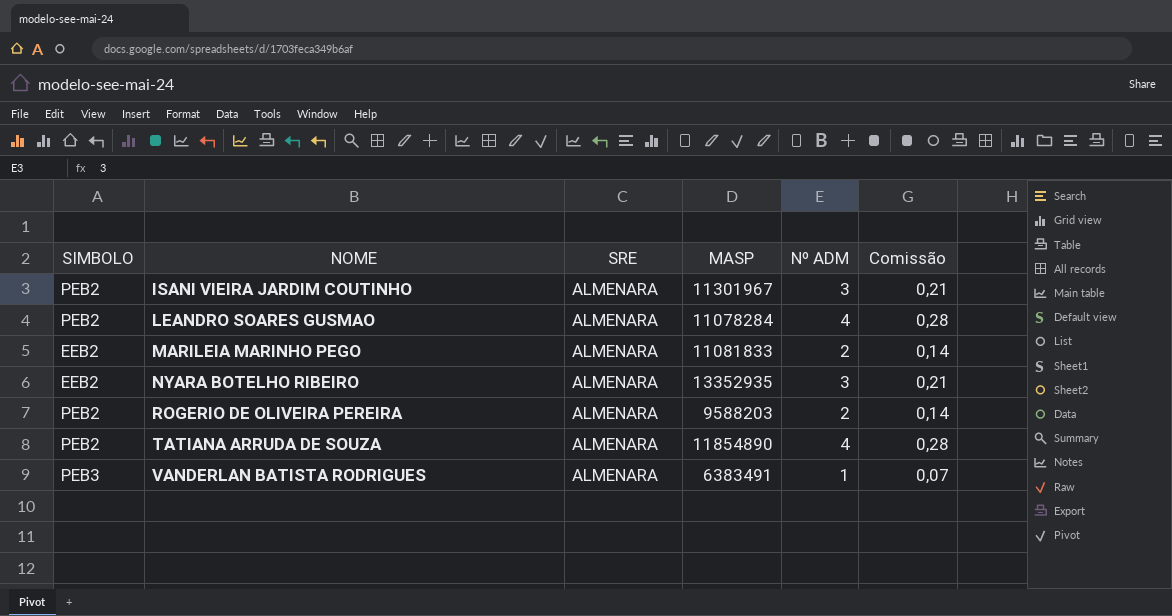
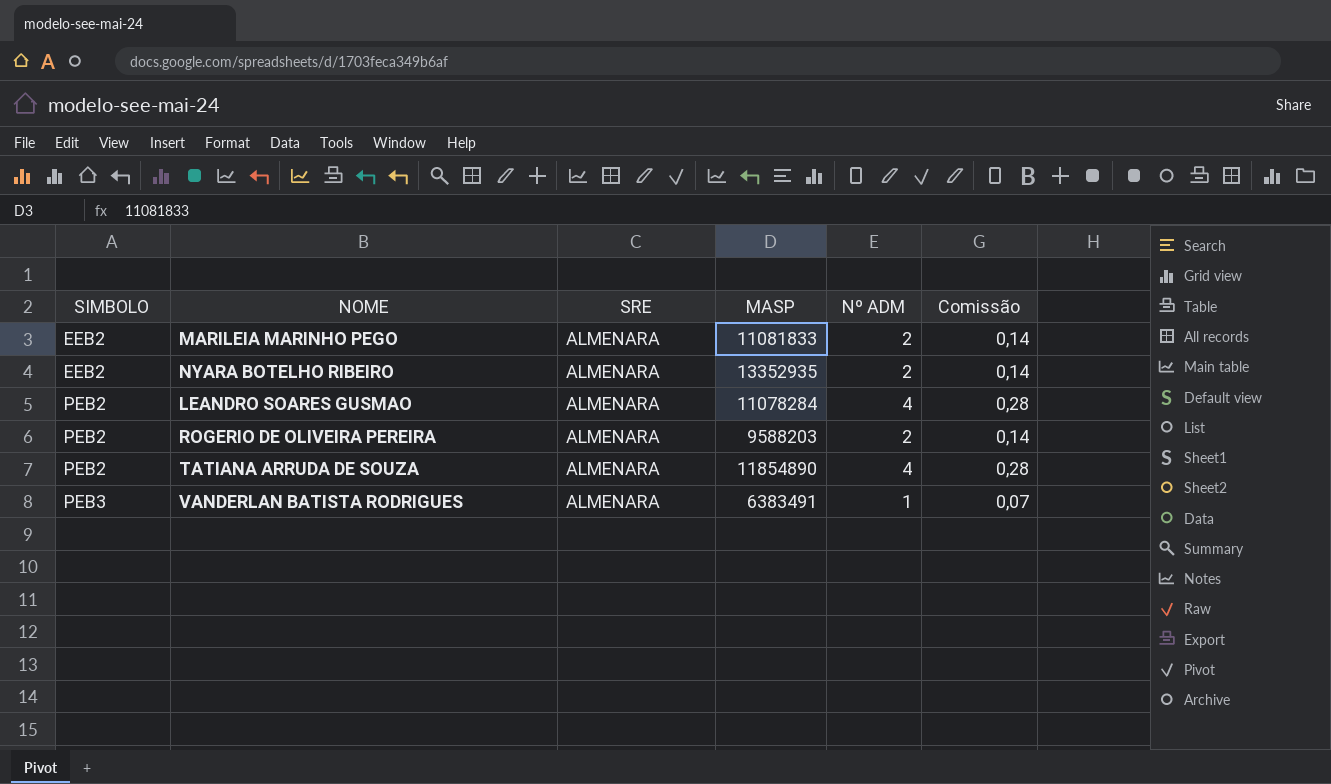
row order: NOME ascending -> SIMBOLO ascending
row ISANI VIEIRA JARDIM COUTINHO: PEB2 | ALMENARA | 11301967 | 3 | 0,21 -> none
NYARA BOTELHO RIBEIRO | Nº ADM: 3 -> 2
NYARA BOTELHO RIBEIRO | Comissão: 0,21 -> 0,14

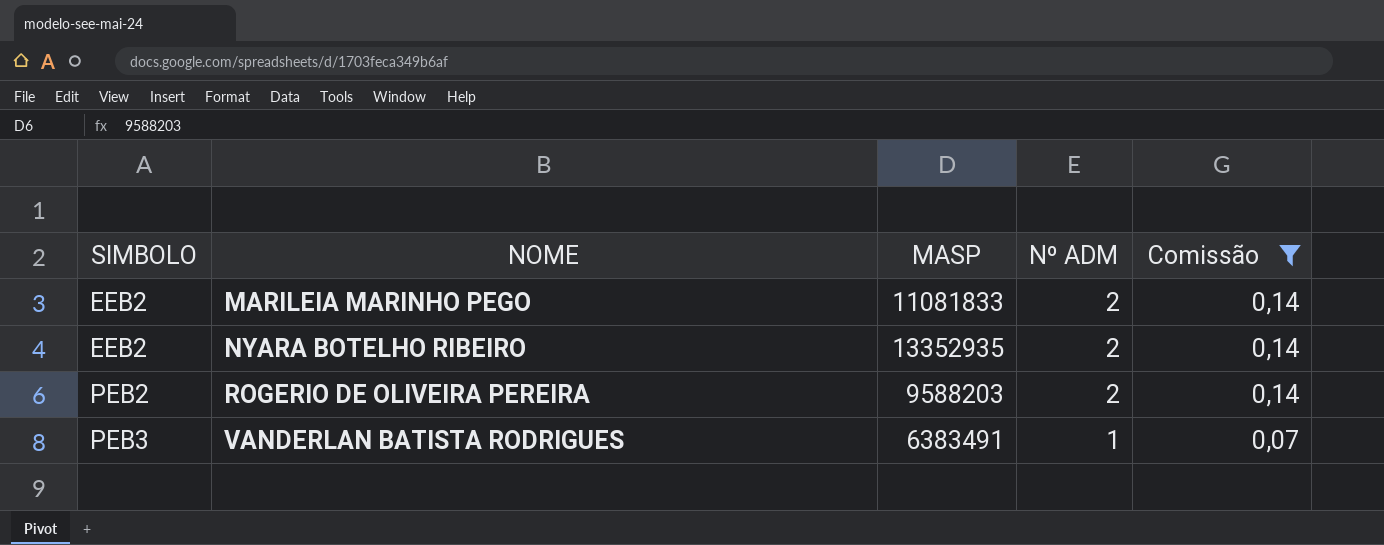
filter: none -> Comissão != 0,28
column SRE | position: 3 -> none

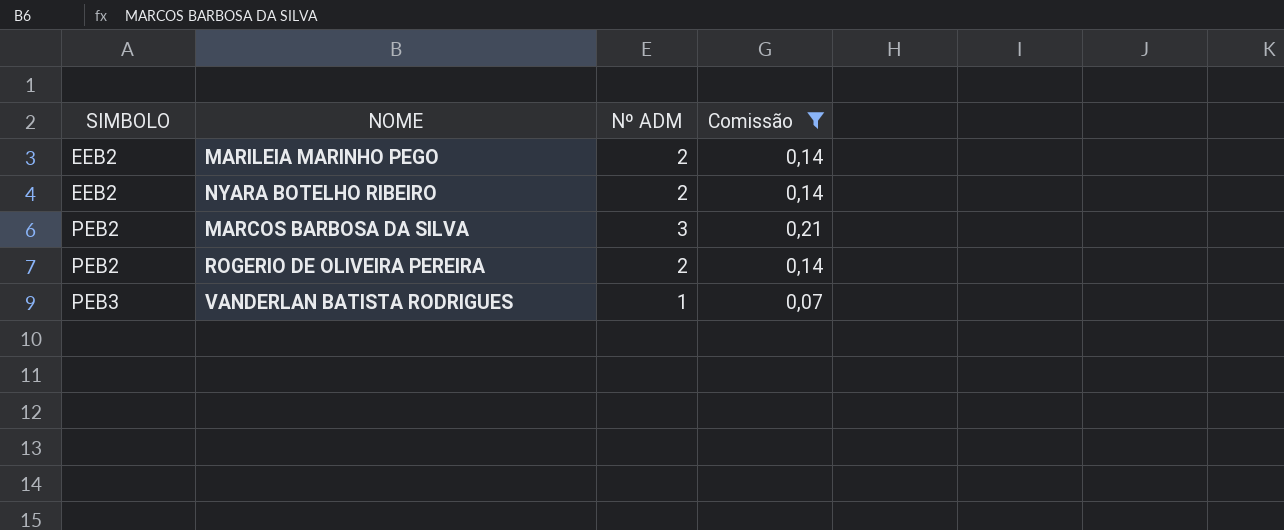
column MASP | position: 3 -> none
row MARCOS BARBOSA DA SILVA: none -> PEB2 | 3 | 0,21

